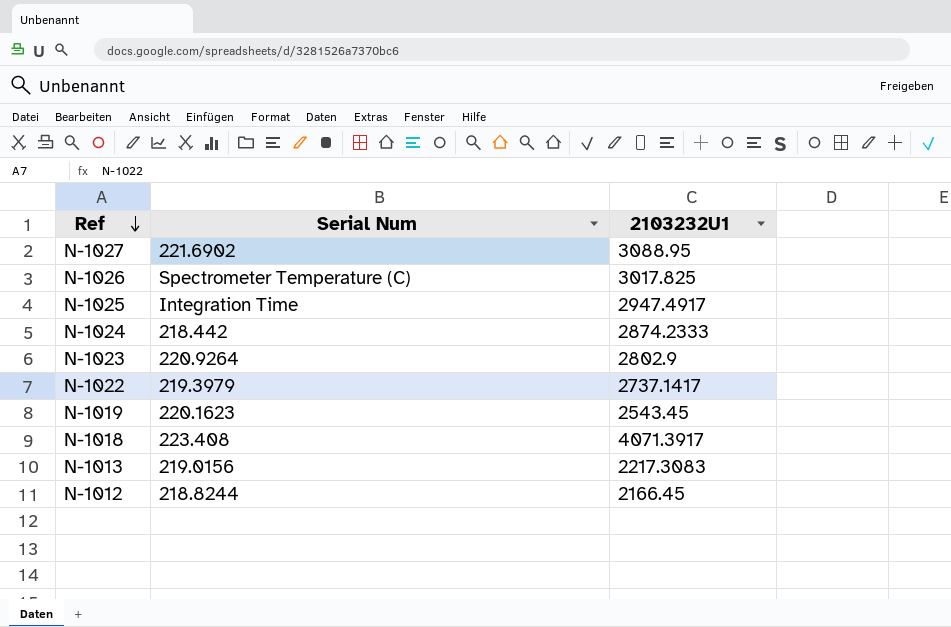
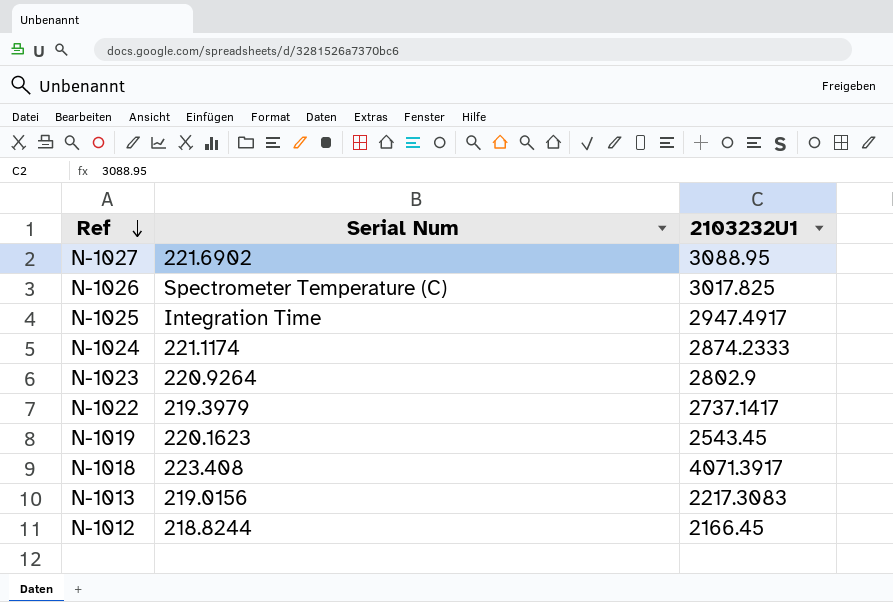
N-1024 | Serial Num: 218.442 -> 221.1174

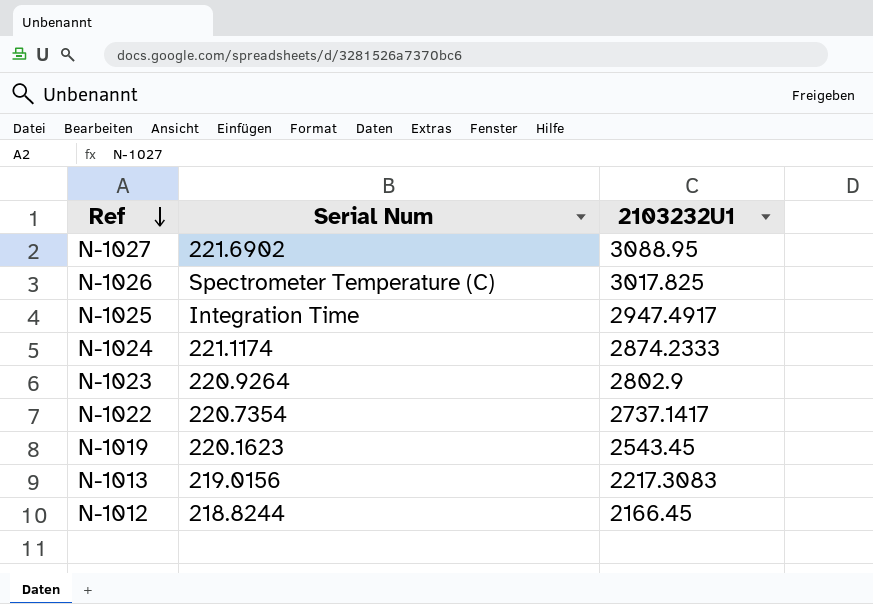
row N-1018: 223.408 | 4071.3917 -> none
N-1022 | Serial Num: 219.3979 -> 220.7354

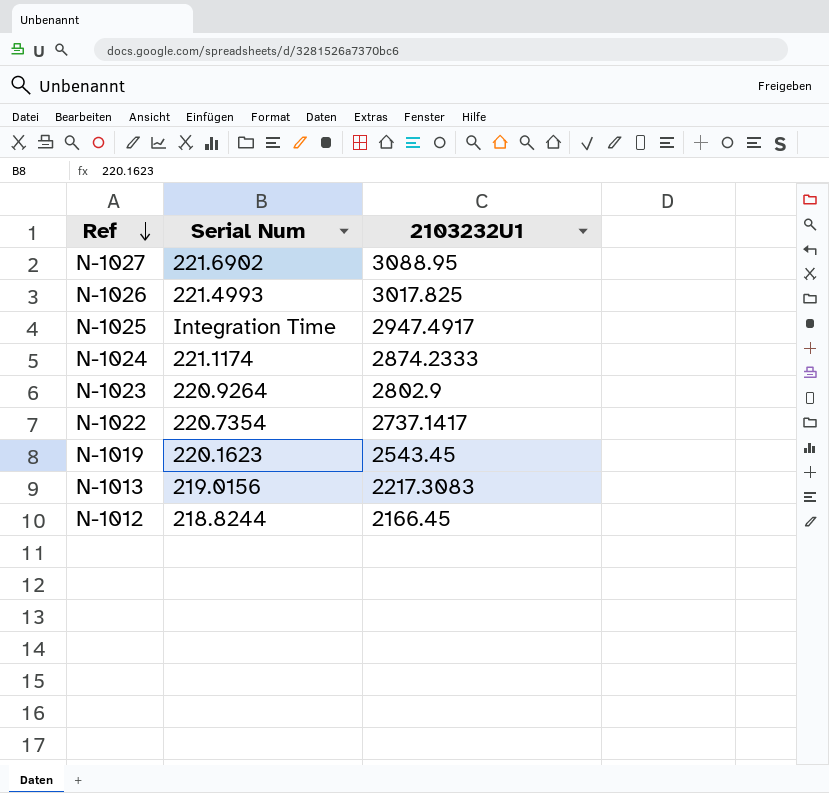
N-1026 | Serial Num: Spectrometer Temperature (C) -> 221.4993

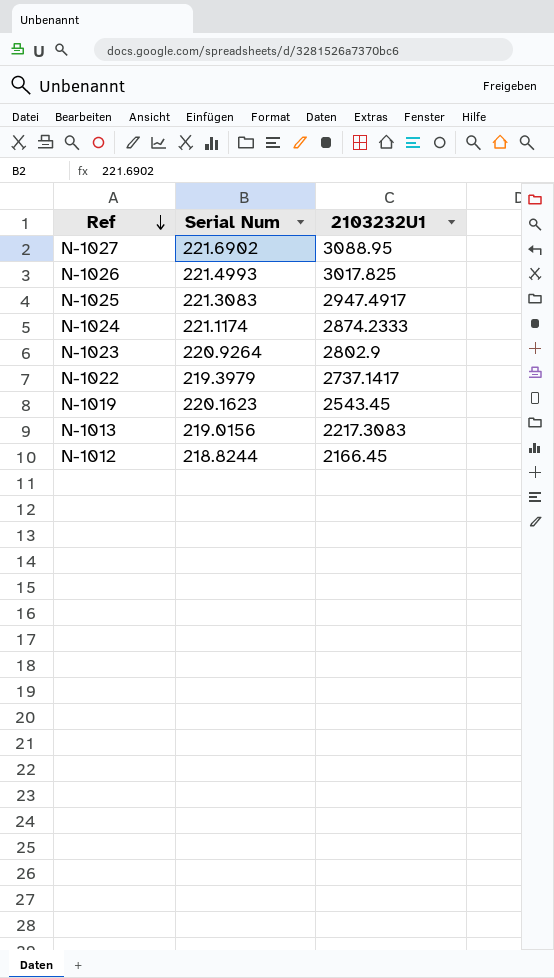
N-1025 | Serial Num: Integration Time -> 221.3083
N-1022 | Serial Num: 220.7354 -> 219.3979

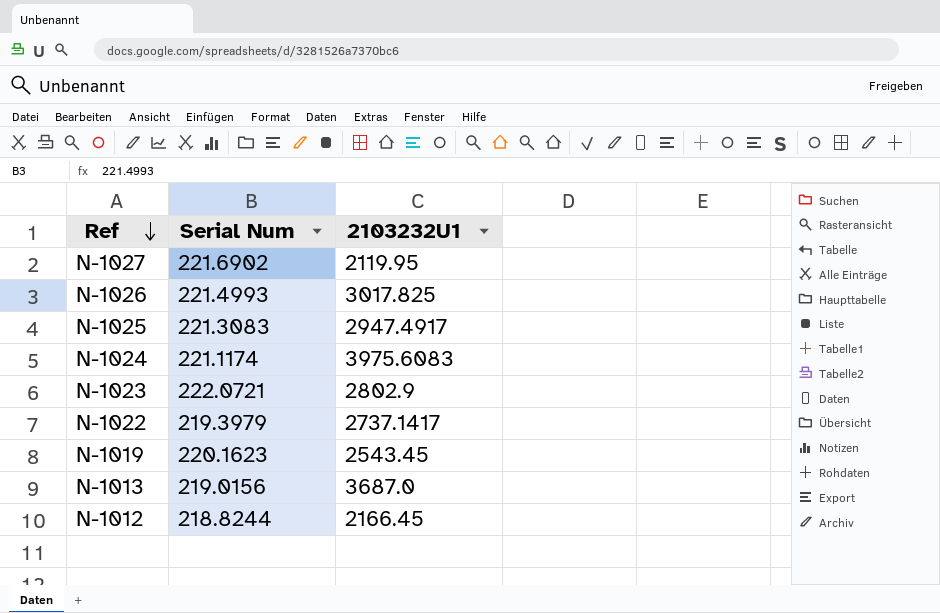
N-1027 | 2103232U1: 3088.95 -> 2119.95
N-1024 | 2103232U1: 2874.2333 -> 3975.6083
N-1023 | Serial Num: 220.9264 -> 222.0721
N-1013 | 2103232U1: 2217.3083 -> 3687.0

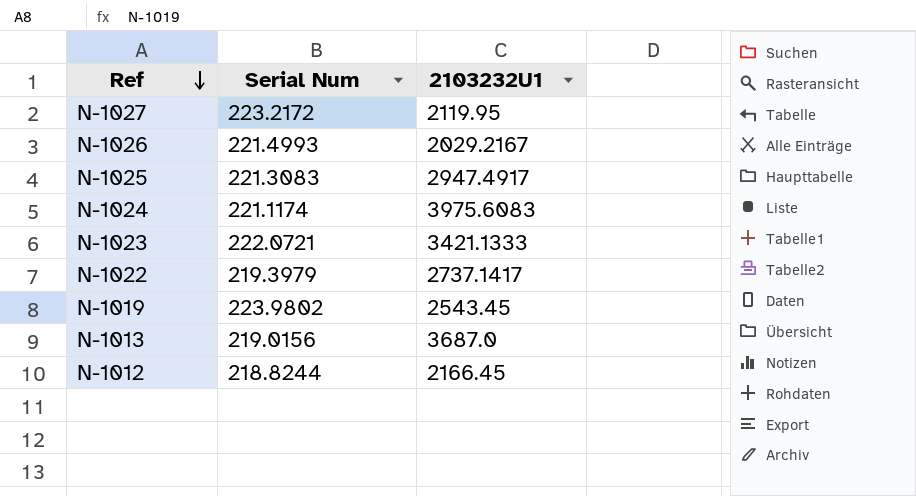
N-1027 | Serial Num: 221.6902 -> 223.2172
N-1026 | 2103232U1: 3017.825 -> 2029.2167
N-1023 | 2103232U1: 2802.9 -> 3421.1333
N-1019 | Serial Num: 220.1623 -> 223.9802

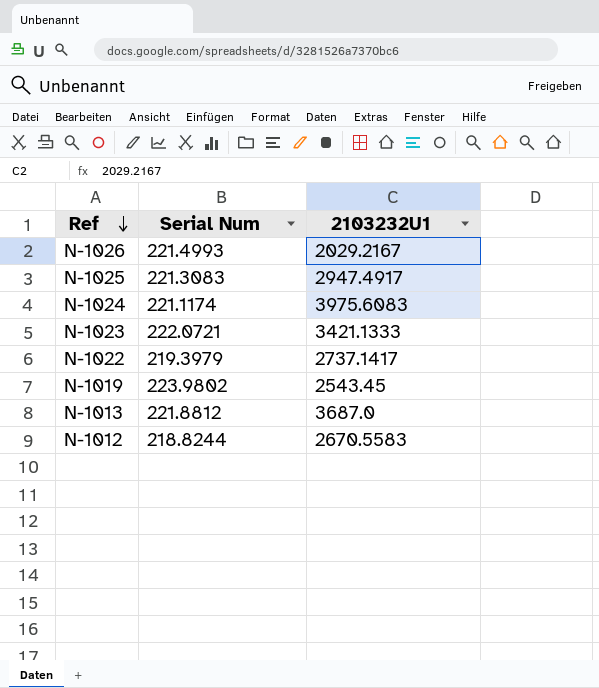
row N-1027: 223.2172 | 2119.95 -> none
N-1013 | Serial Num: 219.0156 -> 221.8812
N-1012 | 2103232U1: 2166.45 -> 2670.5583

